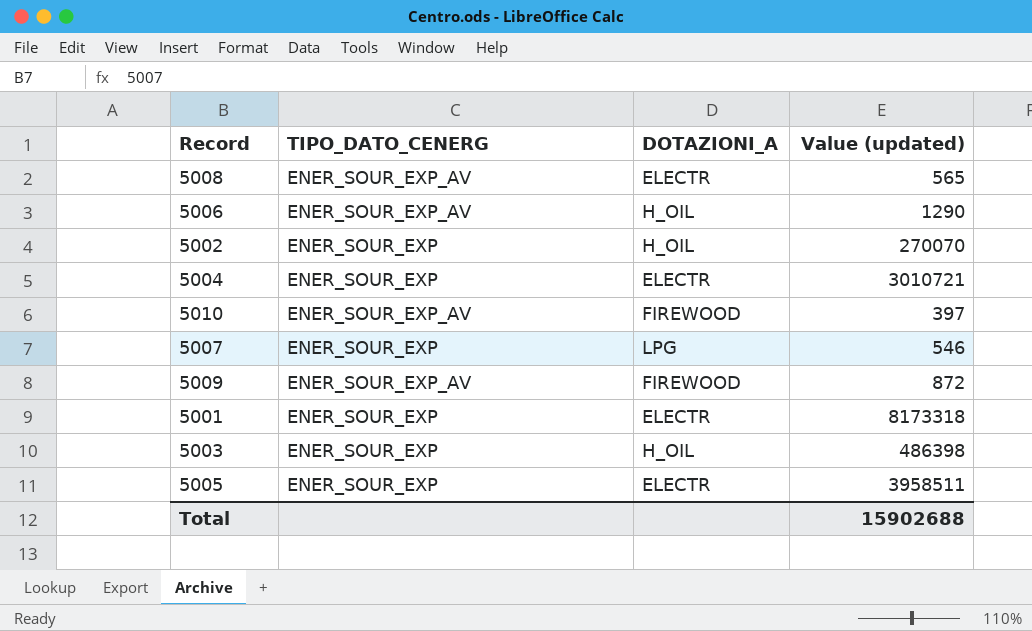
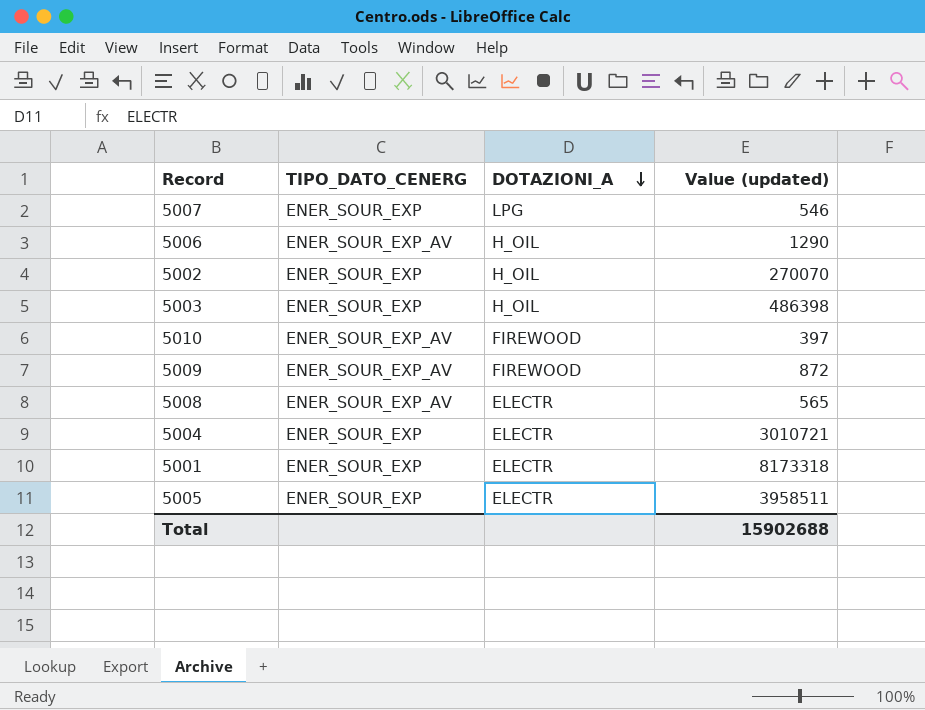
row order: none -> DOTAZIONI_A descending

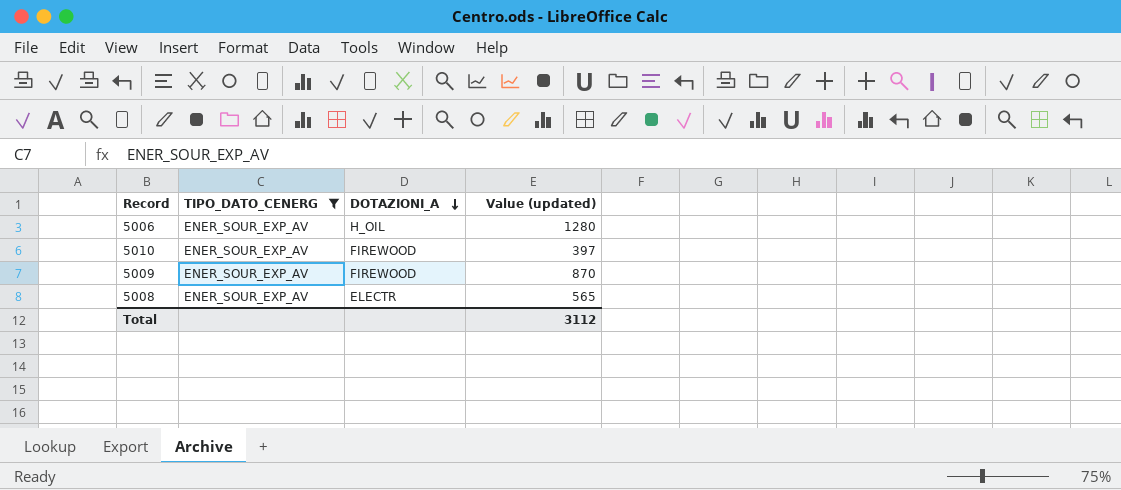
filter: none -> TIPO_DATO_CENERG = ENER_SOUR_EXP_AV
5006 | Value (updated): 1290 -> 1280
5009 | Value (updated): 872 -> 870
Total | Value (updated): 15902688 -> 3112

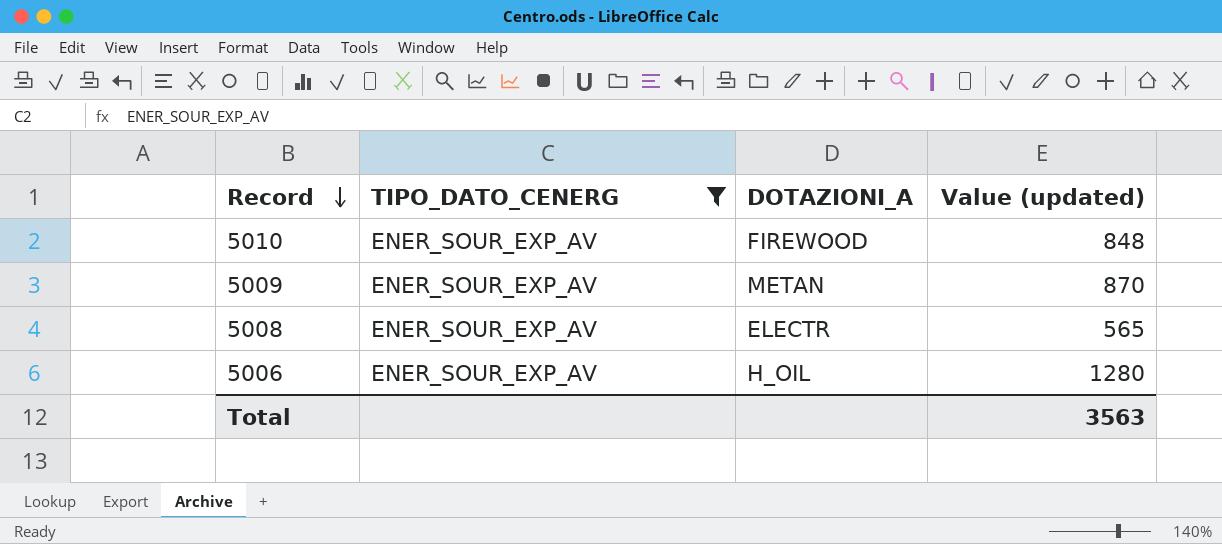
row order: DOTAZIONI_A descending -> Record descending
5010 | Value (updated): 397 -> 848
5009 | DOTAZIONI_A: FIREWOOD -> METAN
Total | Value (updated): 3112 -> 3563

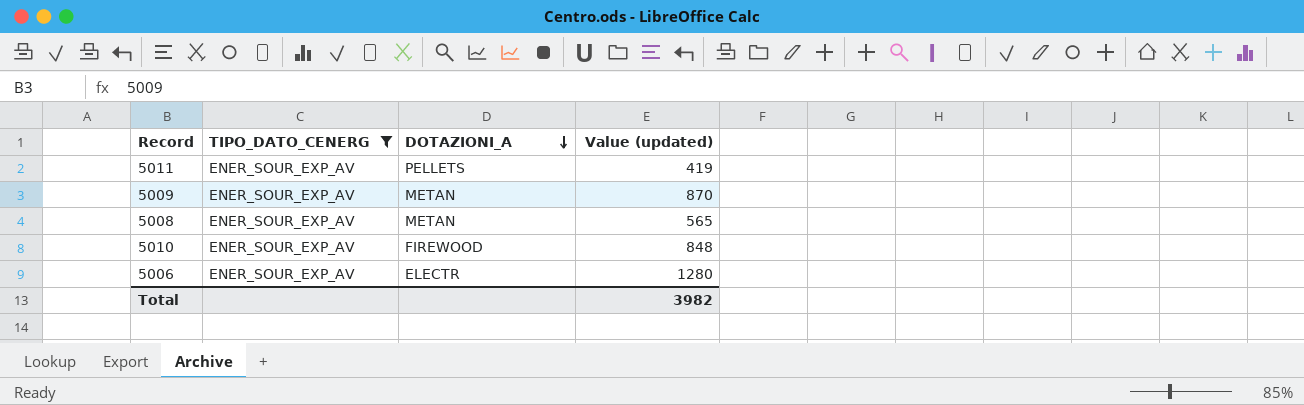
row order: Record descending -> DOTAZIONI_A descending
row 5011: none -> ENER_SOUR_EXP_AV | PELLETS | 419
5008 | DOTAZIONI_A: ELECTR -> METAN
5006 | DOTAZIONI_A: H_OIL -> ELECTR
Total | Value (updated): 3563 -> 3982

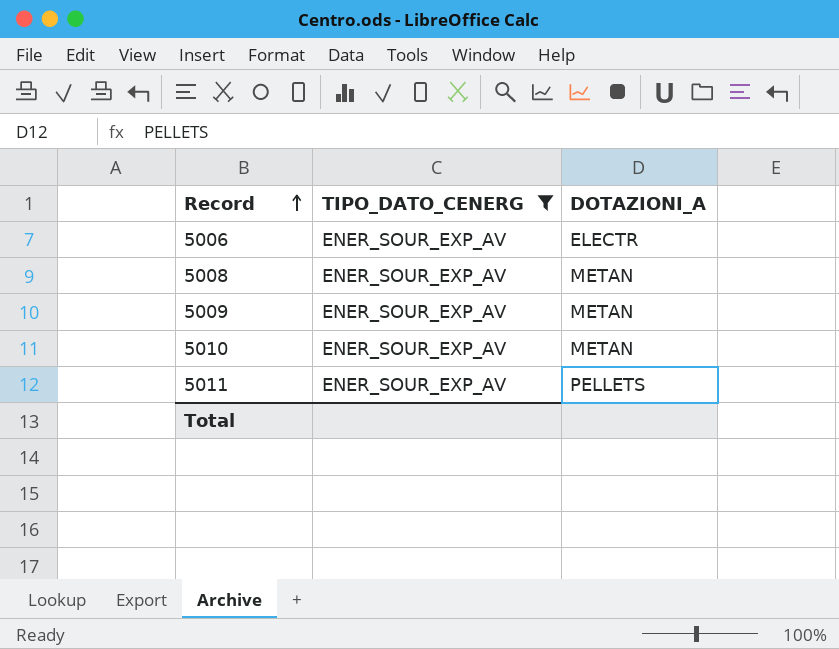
row order: DOTAZIONI_A descending -> Record ascending
column Value (updated) | position: 4 -> none
5010 | DOTAZIONI_A: FIREWOOD -> METAN

